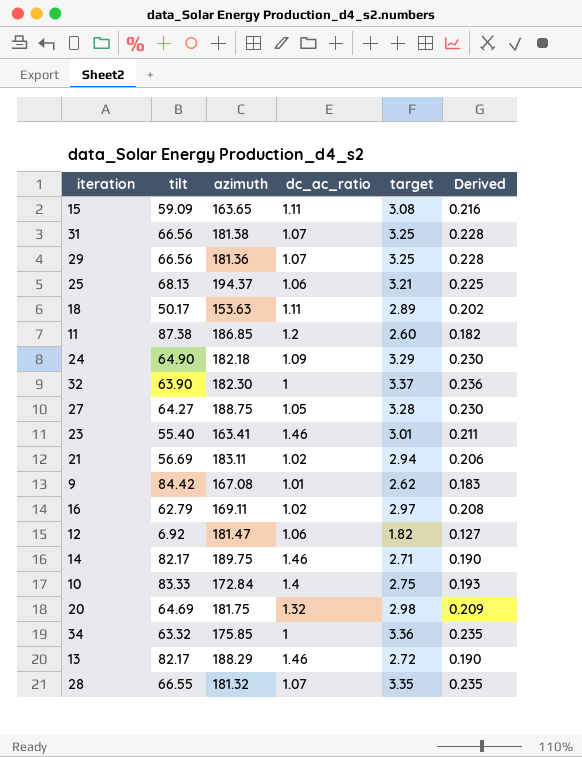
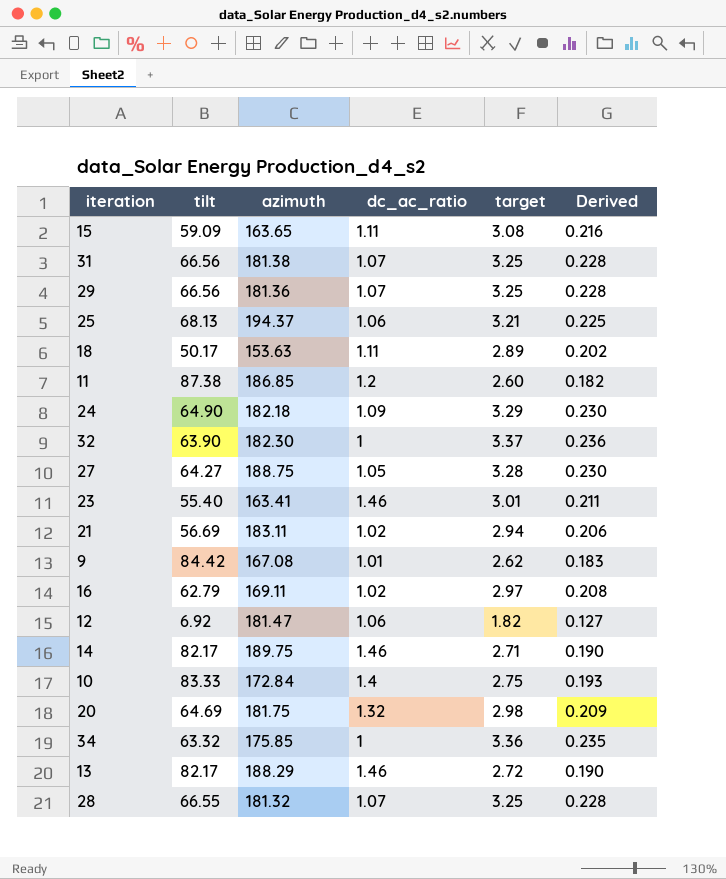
28 | target: 3.35 -> 3.25
28 | Derived: 0.235 -> 0.228

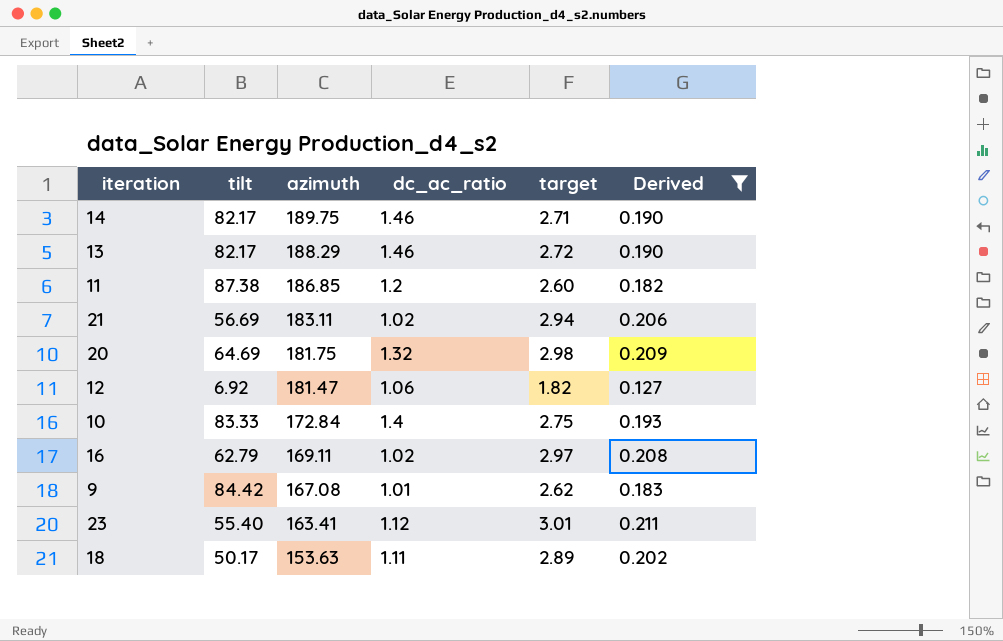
filter: none -> Derived <= 0.211
row order: none -> azimuth descending
23 | dc_ac_ratio: 1.46 -> 1.12

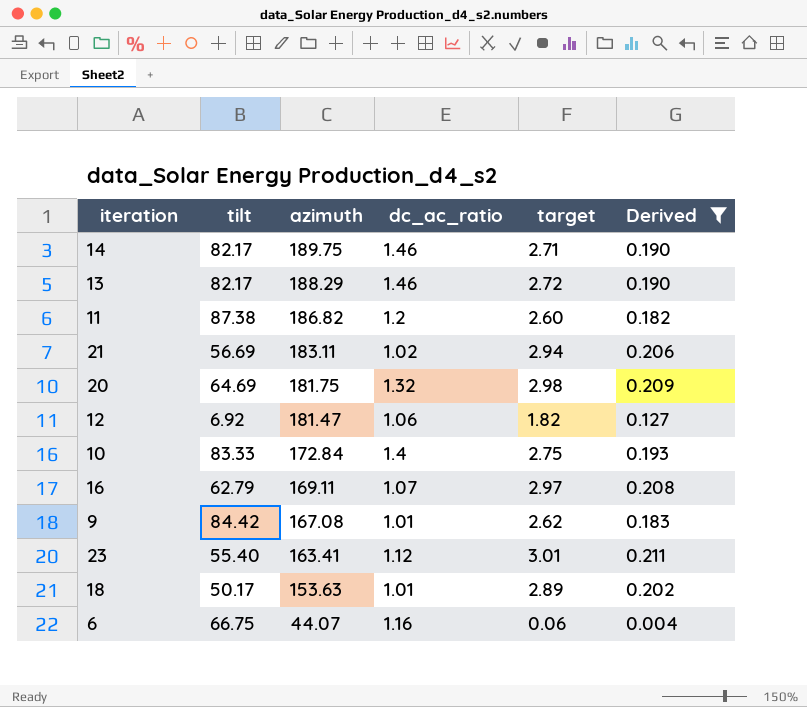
11 | azimuth: 186.85 -> 186.82
16 | dc_ac_ratio: 1.02 -> 1.07
18 | dc_ac_ratio: 1.11 -> 1.01
row 6: none -> 66.75 | 44.07 | 1.16 | 0.06 | 0.004

